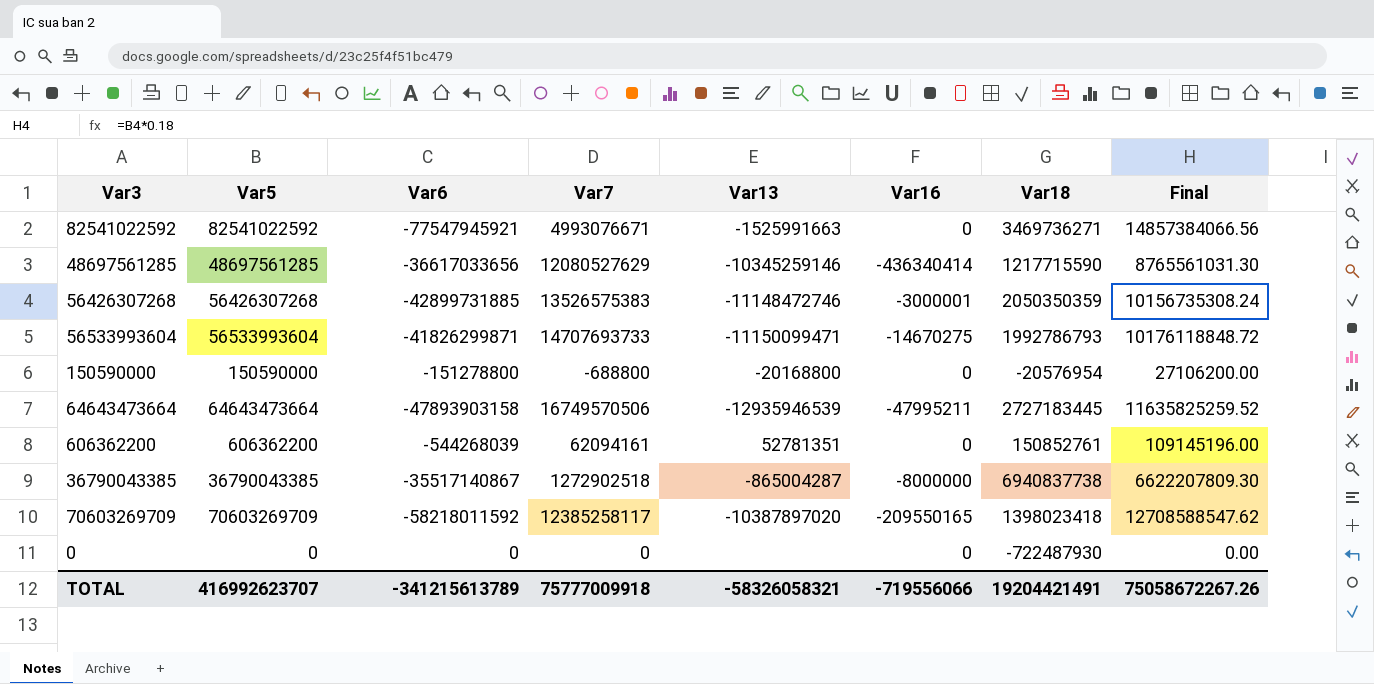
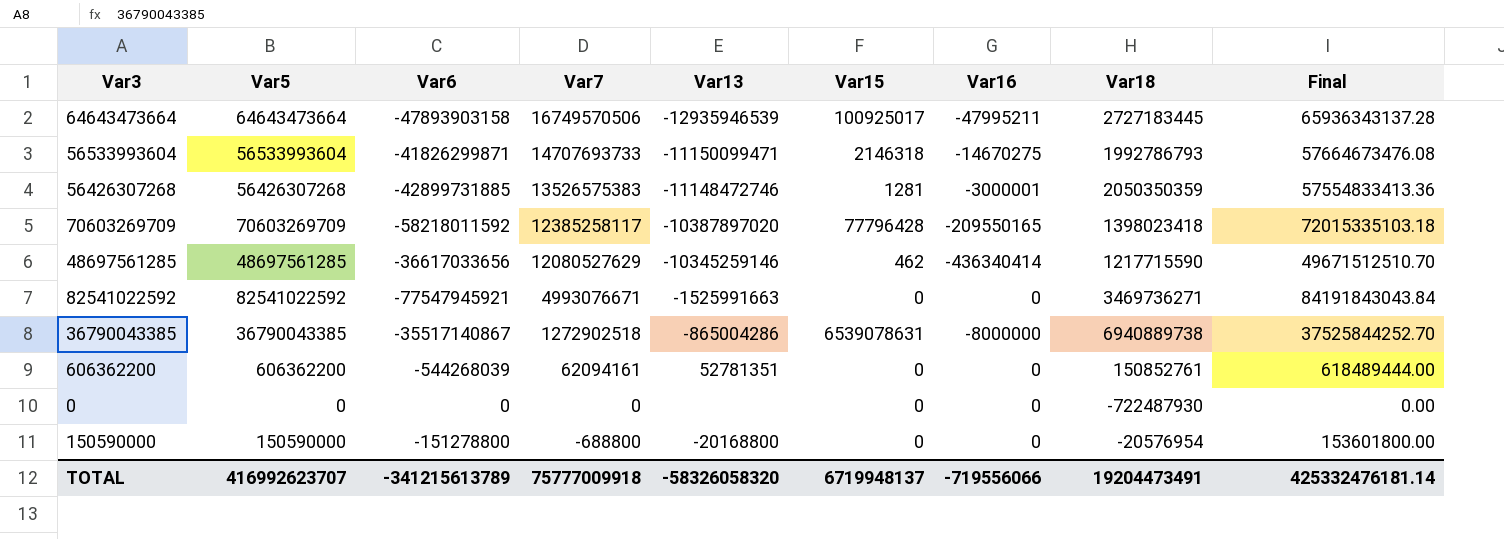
row order: none -> Var7 descending
column Var15 | position: none -> 6
column Final | formula: [Var5] * 0.18 -> [Var5] * 1.02
36790043385 | Var13: -865004287 -> -865004286
36790043385 | Var18: 6940837738 -> 6940889738
TOTAL | Var13: -58326058321 -> -58326058320
TOTAL | Var18: 19204421491 -> 19204473491
TOTAL | Final: 75058672267.26 -> 425332476181.14

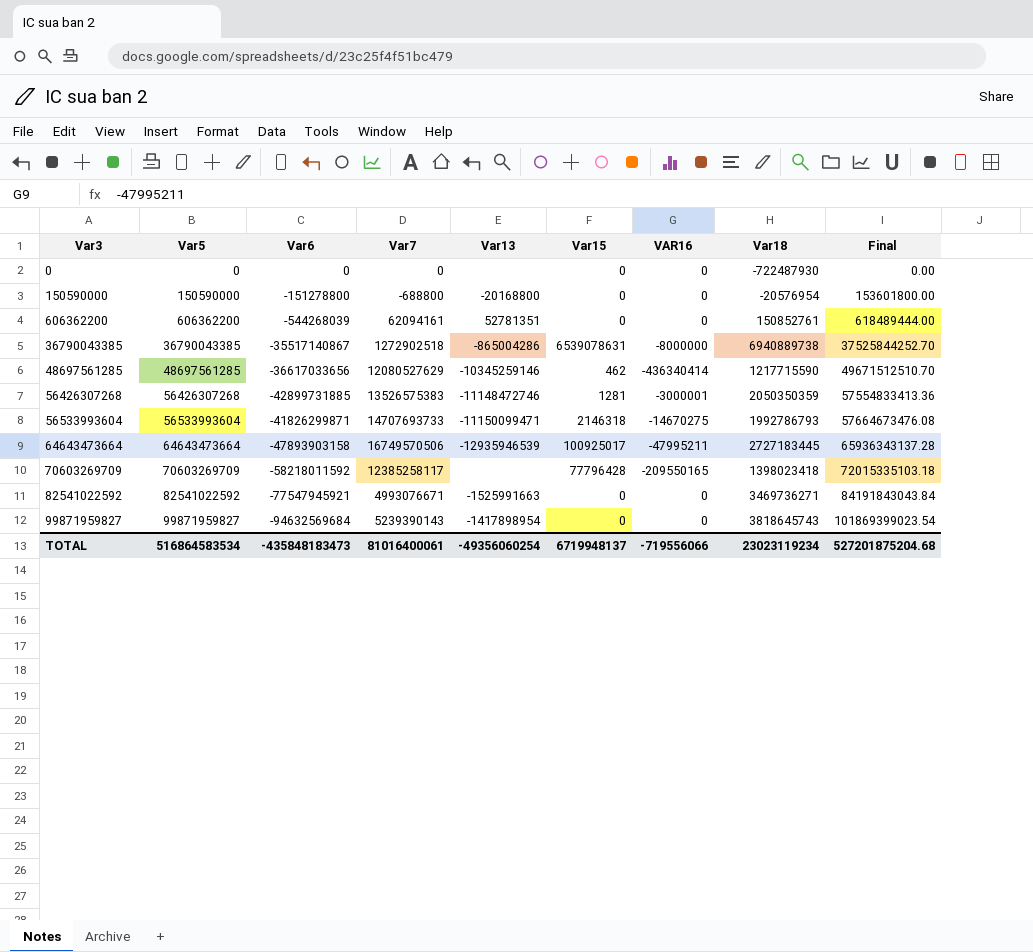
row order: Var7 descending -> Var3 ascending
column name: Var16 -> VAR16
70603269709 | Var13: -10387897020 -> none
row 99871959827: none -> 99871959827 | -94632569684 | 5239390143 | -1417898954 | 0 | 0 | 3818645743 | 101869399023.54
TOTAL | Var5: 416992623707 -> 516864583534
TOTAL | Var6: -341215613789 -> -435848183473
TOTAL | Var7: 75777009918 -> 81016400061
TOTAL | Var13: -58326058320 -> -49356060254
TOTAL | Var18: 19204473491 -> 23023119234
TOTAL | Final: 425332476181.14 -> 527201875204.68

